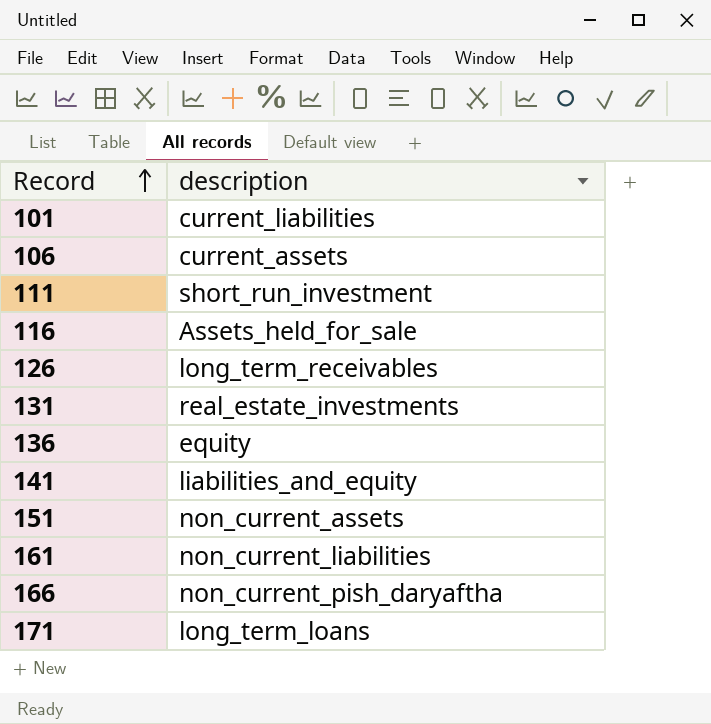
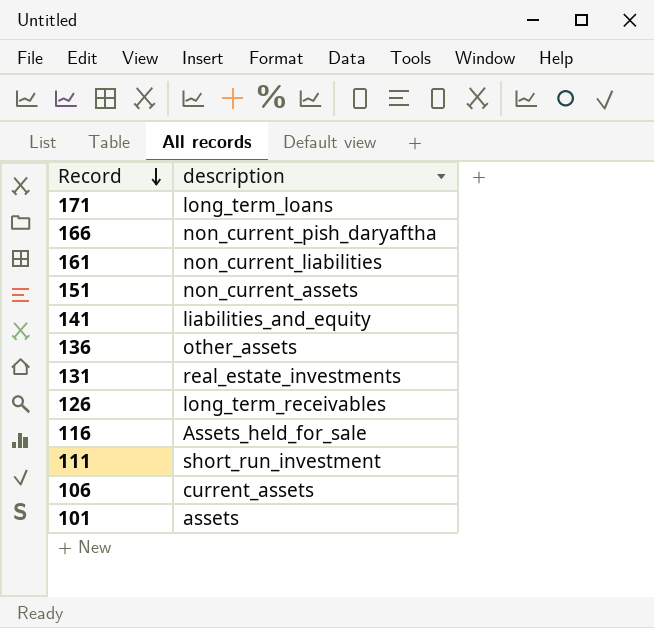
row order: Record ascending -> Record descending
136 | description: equity -> other_assets
101 | description: current_liabilities -> assets

